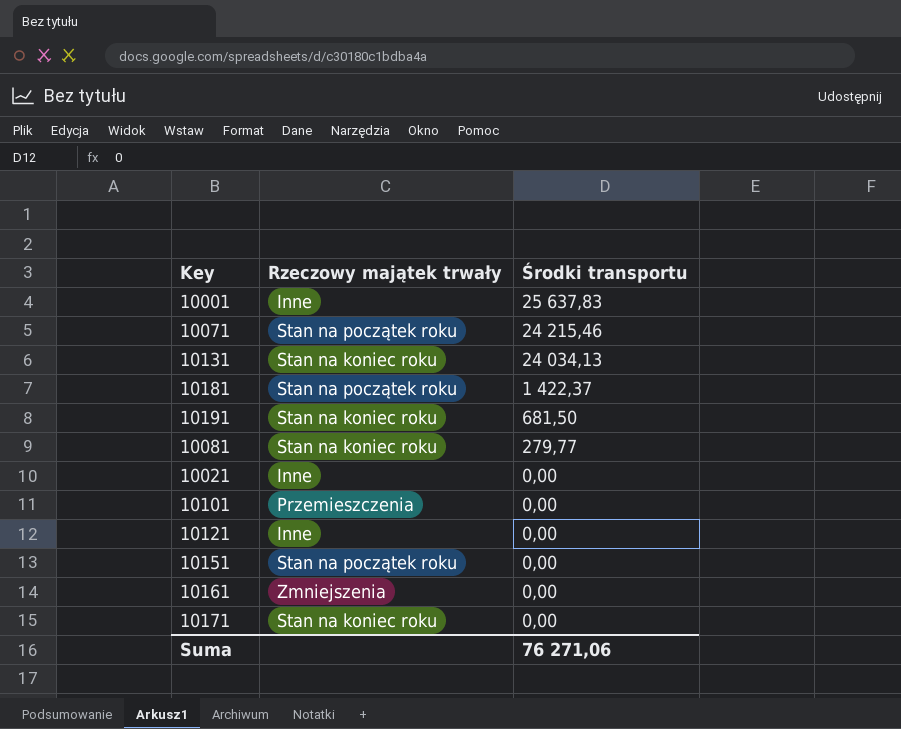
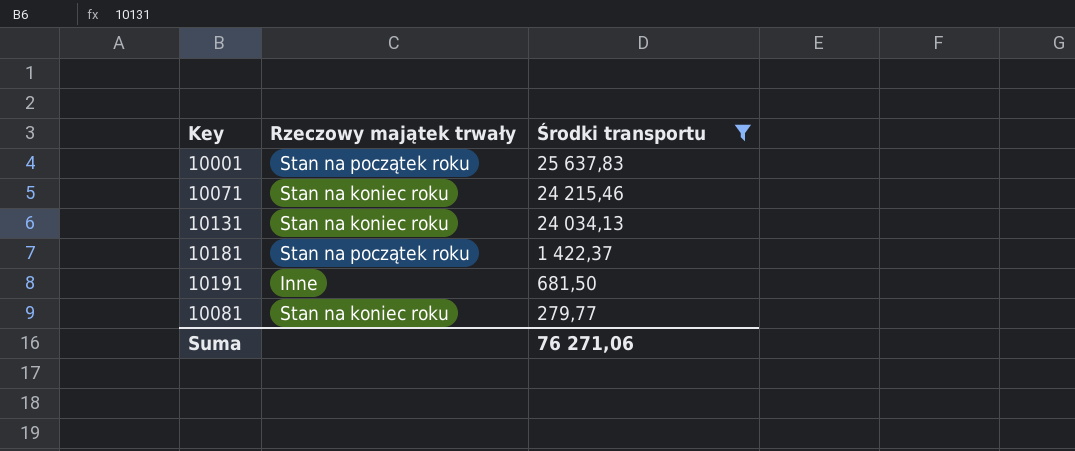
filter: none -> Środki transportu != 0,00
10001 | Rzeczowy majątek trwały: Inne -> Stan na początek roku
10071 | Rzeczowy majątek trwały: Stan na początek roku -> Stan na koniec roku
10191 | Rzeczowy majątek trwały: Stan na koniec roku -> Inne

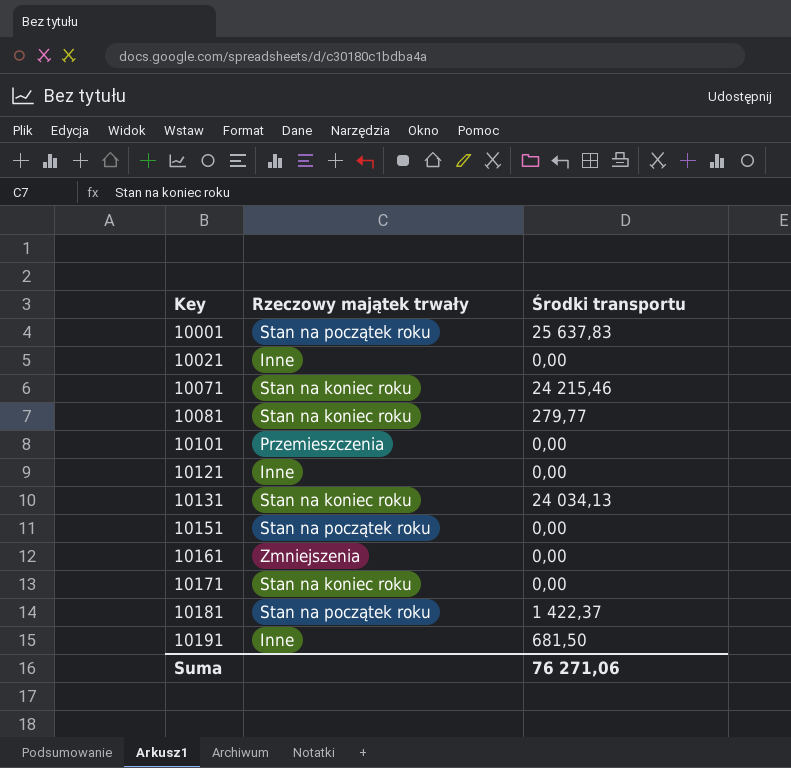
filter: Środki transportu != 0,00 -> none
row order: Środki transportu descending -> Key ascending

